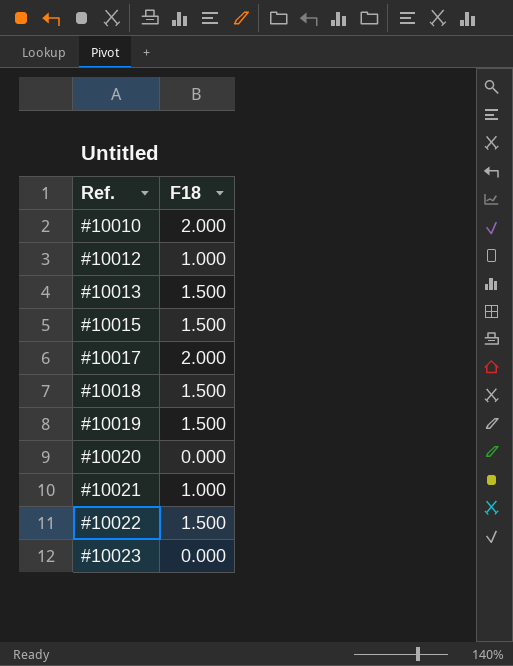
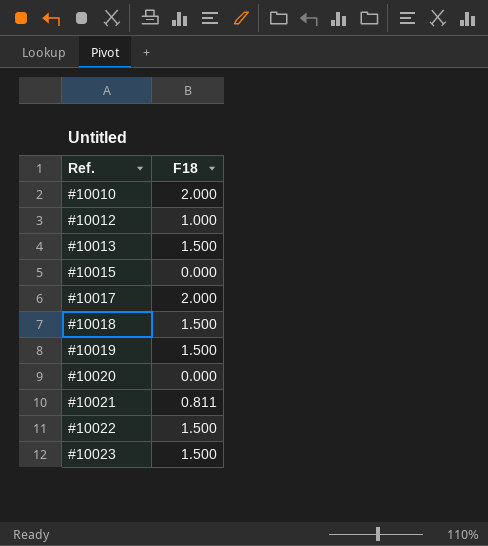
#10015 | F18: 1.500 -> 0.000
#10021 | F18: 1.000 -> 0.811
#10023 | F18: 0.000 -> 1.500

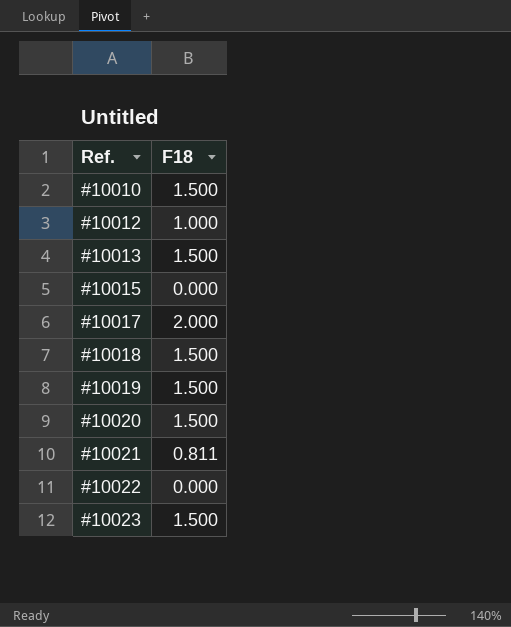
#10010 | F18: 2.000 -> 1.500
#10020 | F18: 0.000 -> 1.500
#10022 | F18: 1.500 -> 0.000

